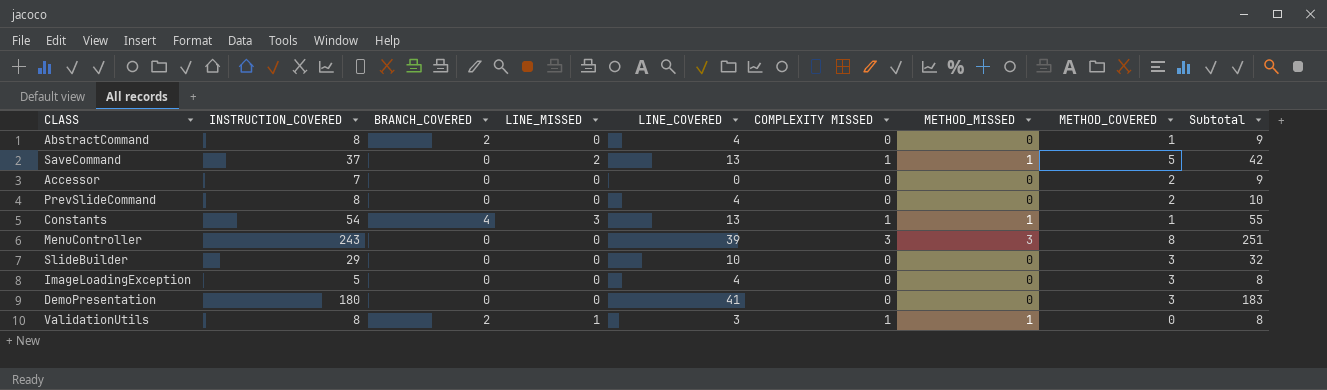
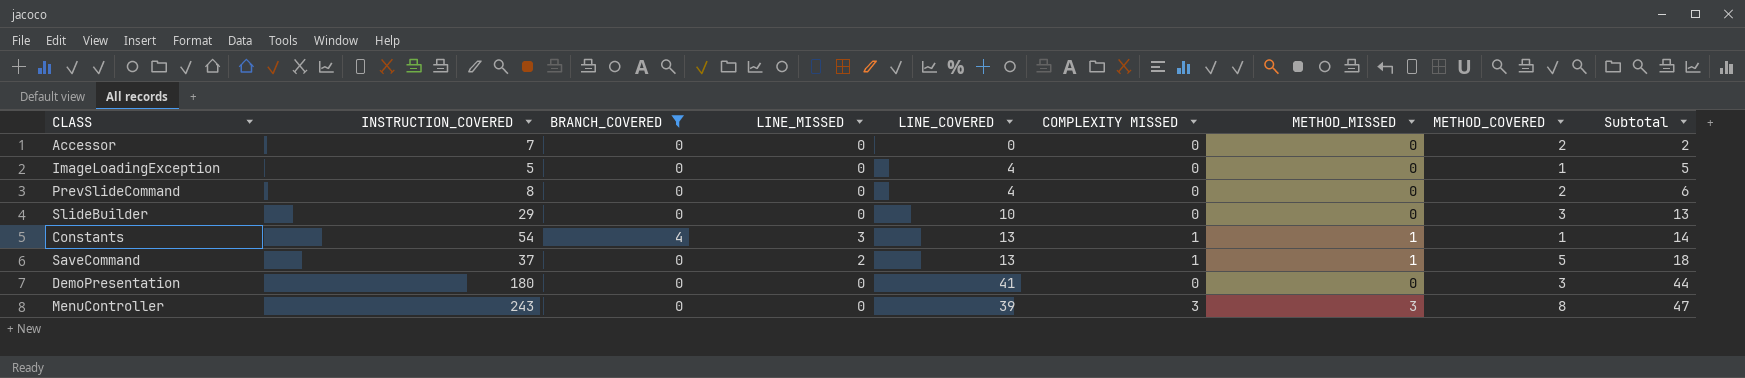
filter: none -> BRANCH_COVERED != 2
row order: none -> Subtotal ascending
column Subtotal | formula: [INSTRUCTION_COVERED] + [METHOD_COVERED] -> [LINE_COVERED] + [METHOD_COVERED]
ImageLoadingException | METHOD_COVERED: 3 -> 1

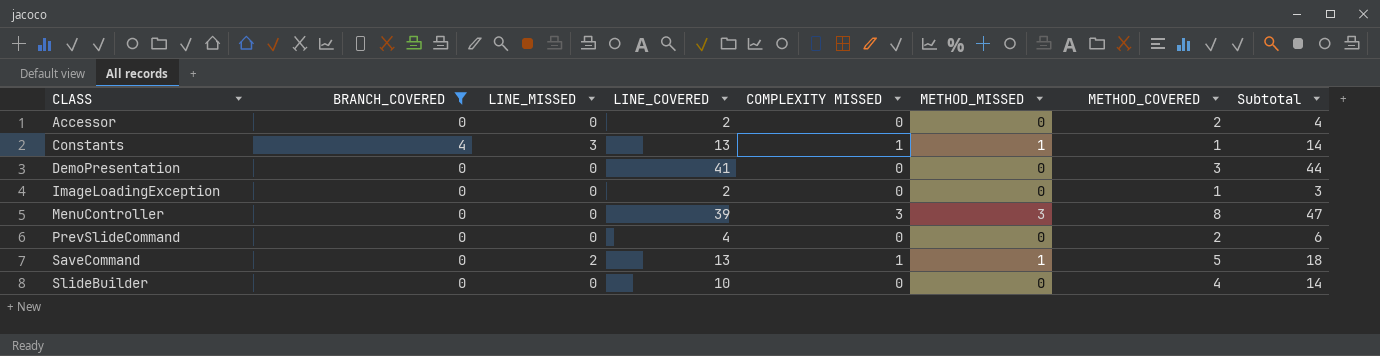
row order: Subtotal ascending -> CLASS ascending
column INSTRUCTION_COVERED | position: 2 -> none
Accessor | LINE_COVERED: 0 -> 2
Accessor | Subtotal: 2 -> 4
ImageLoadingException | LINE_COVERED: 4 -> 2
ImageLoadingException | Subtotal: 5 -> 3
SlideBuilder | METHOD_COVERED: 3 -> 4
SlideBuilder | Subtotal: 13 -> 14

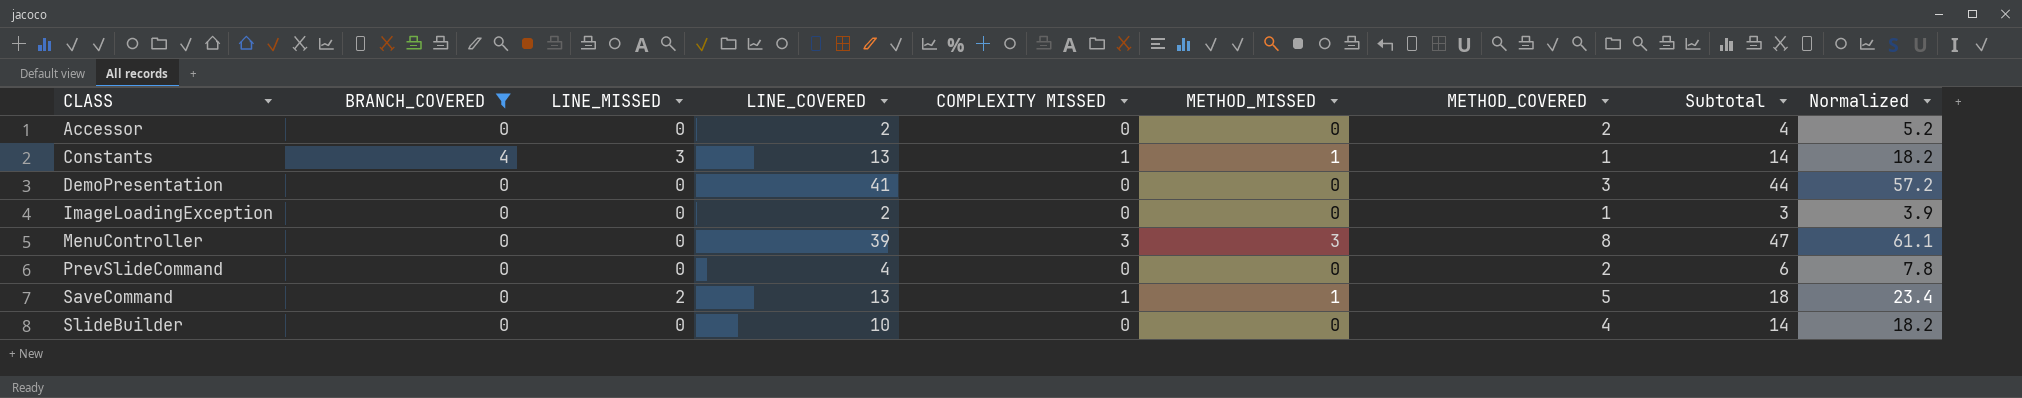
column Normalized | formula: none -> [Subtotal] * 1.3

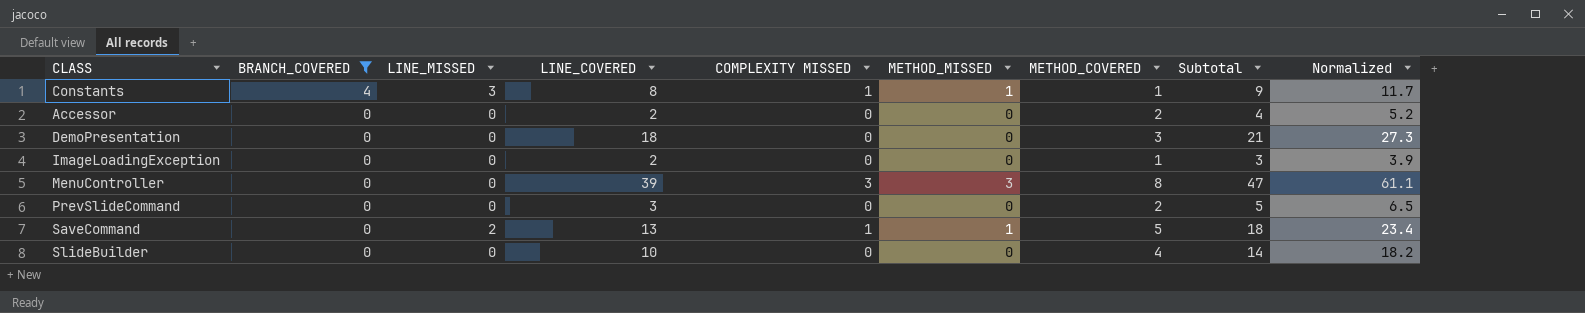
row order: CLASS ascending -> BRANCH_COVERED descending
Constants | LINE_COVERED: 13 -> 8
Constants | Subtotal: 14 -> 9
Constants | Normalized: 18.2 -> 11.7
DemoPresentation | LINE_COVERED: 41 -> 18
DemoPresentation | Subtotal: 44 -> 21
DemoPresentation | Normalized: 57.2 -> 27.3
PrevSlideCommand | LINE_COVERED: 4 -> 3
PrevSlideCommand | Subtotal: 6 -> 5
PrevSlideCommand | Normalized: 7.8 -> 6.5

